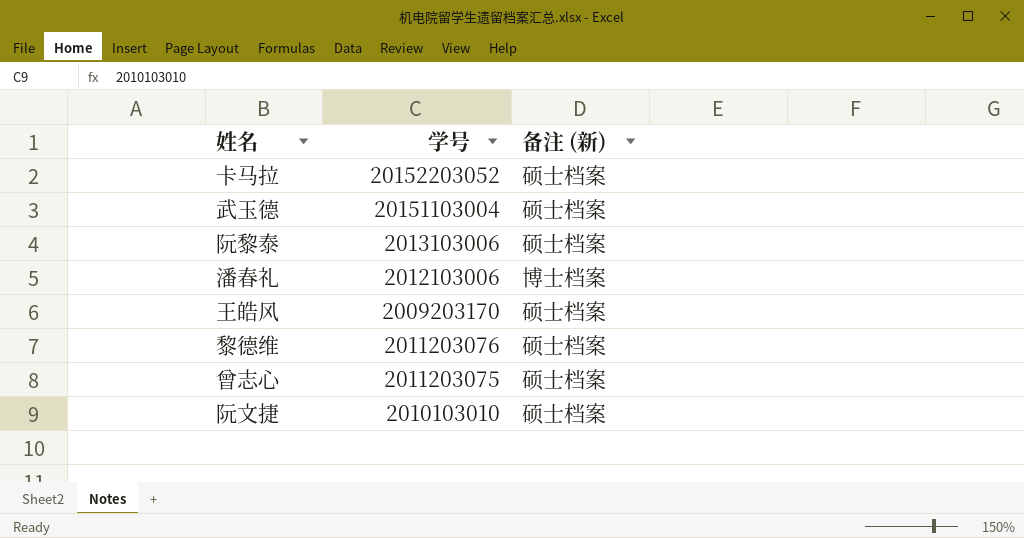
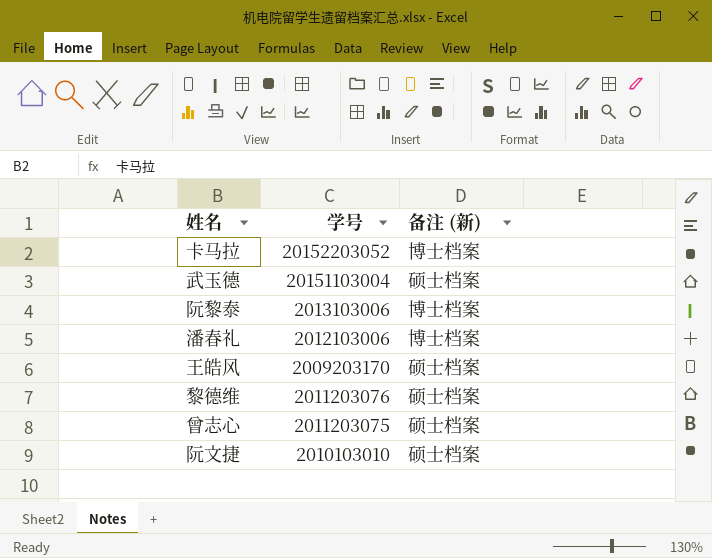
卡马拉 | 备注 (新): 硕士档案 -> 博士档案
阮黎泰 | 备注 (新): 硕士档案 -> 博士档案

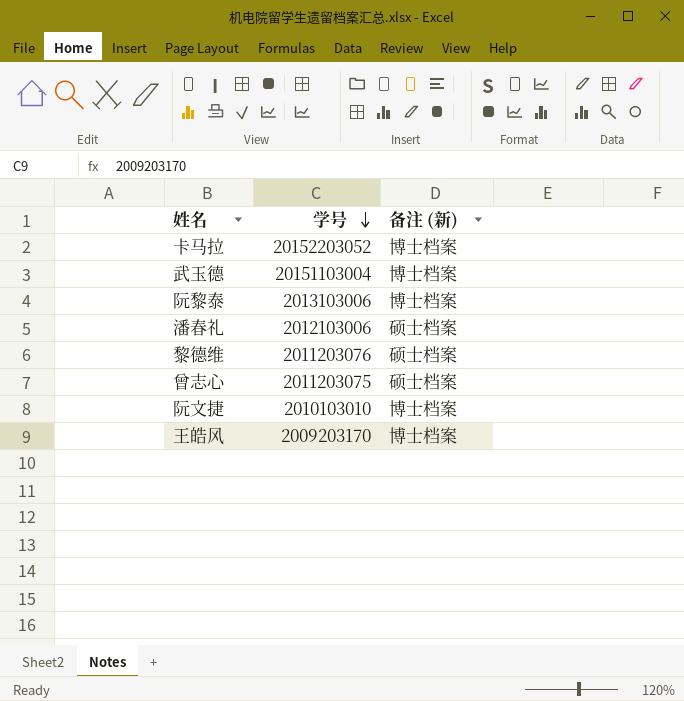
row order: none -> 学号 descending
武玉德 | 备注 (新): 硕士档案 -> 博士档案
潘春礼 | 备注 (新): 博士档案 -> 硕士档案
阮文捷 | 备注 (新): 硕士档案 -> 博士档案
王皓风 | 备注 (新): 硕士档案 -> 博士档案

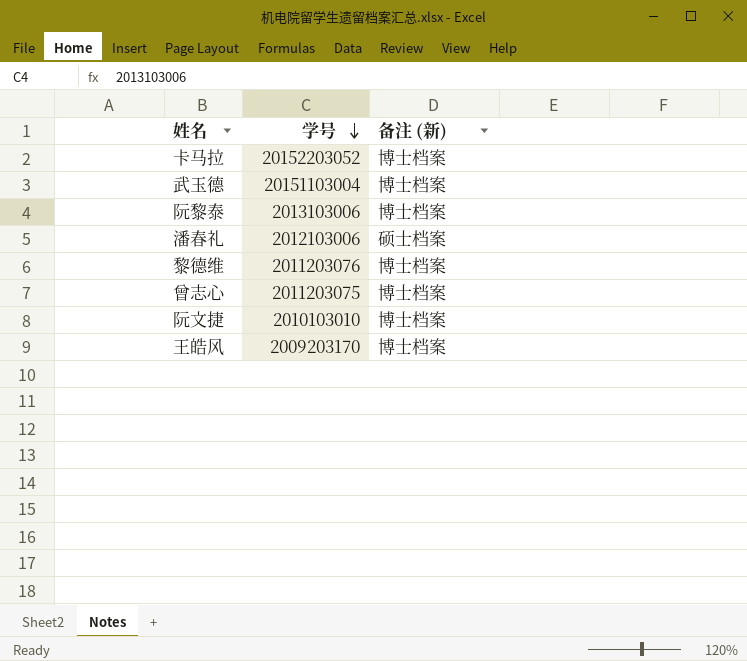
黎德维 | 备注 (新): 硕士档案 -> 博士档案
曾志心 | 备注 (新): 硕士档案 -> 博士档案

